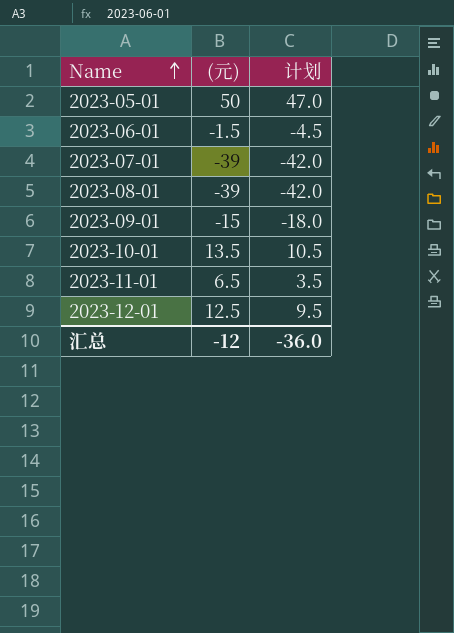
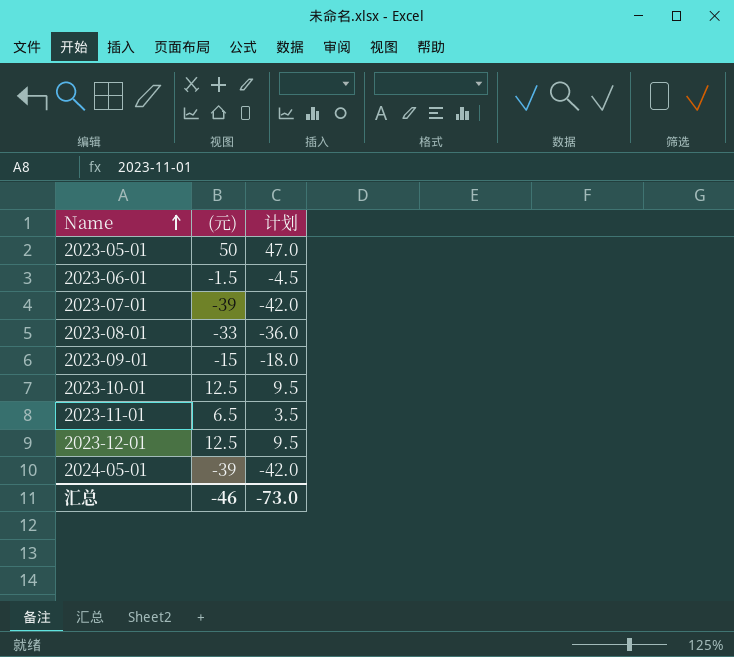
2023-08-01 | (元): -39 -> -33
2023-08-01 | 计划: -42.0 -> -36.0
2023-10-01 | (元): 13.5 -> 12.5
2023-10-01 | 计划: 10.5 -> 9.5
row 2024-05-01: none -> -39 | -42.0
汇总 | (元): -12 -> -46
汇总 | 计划: -36.0 -> -73.0

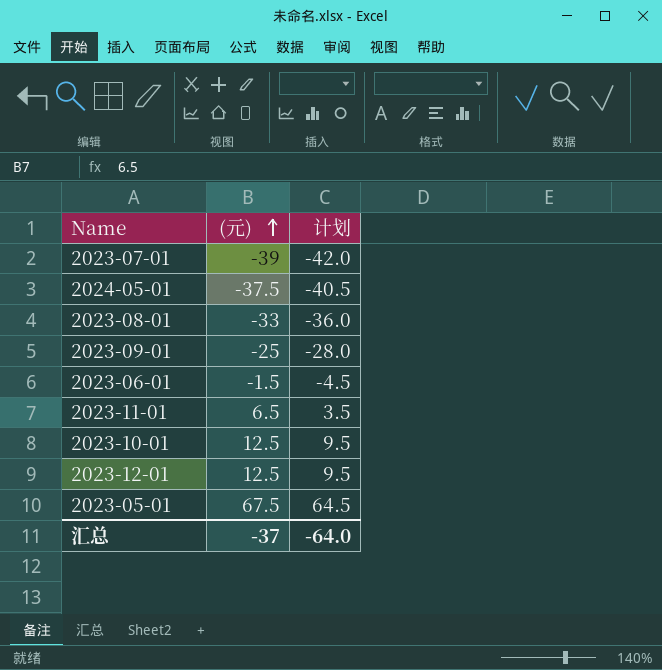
row order: Name ascending -> (元) ascending
2024-05-01 | (元): -39 -> -37.5
2024-05-01 | 计划: -42.0 -> -40.5
2023-09-01 | (元): -15 -> -25
2023-09-01 | 计划: -18.0 -> -28.0
2023-05-01 | (元): 50 -> 67.5
2023-05-01 | 计划: 47.0 -> 64.5
汇总 | (元): -46 -> -37
汇总 | 计划: -73.0 -> -64.0

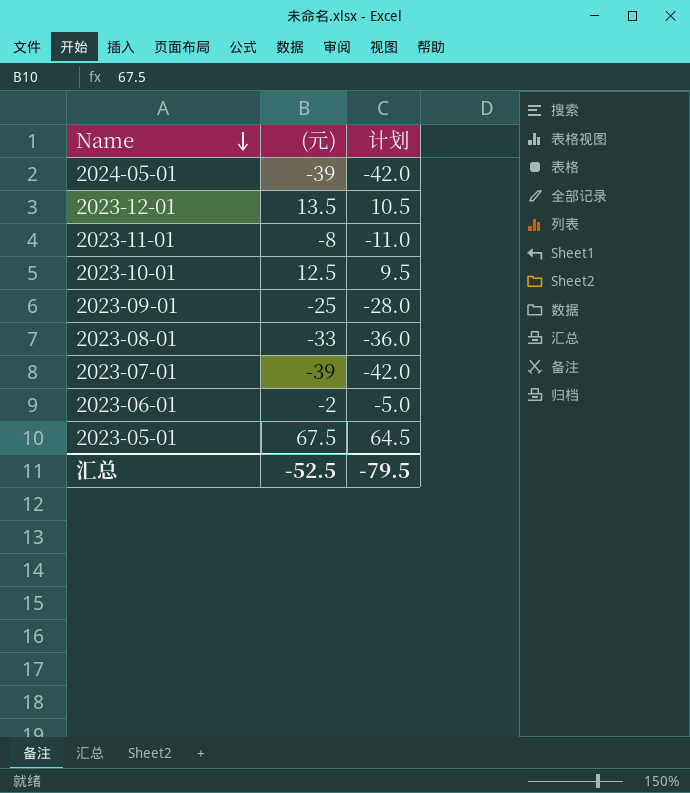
row order: (元) ascending -> Name descending
2024-05-01 | (元): -37.5 -> -39
2024-05-01 | 计划: -40.5 -> -42.0
2023-12-01 | (元): 12.5 -> 13.5
2023-12-01 | 计划: 9.5 -> 10.5
2023-11-01 | (元): 6.5 -> -8
2023-11-01 | 计划: 3.5 -> -11.0
2023-06-01 | (元): -1.5 -> -2
2023-06-01 | 计划: -4.5 -> -5.0
汇总 | (元): -37 -> -52.5
汇总 | 计划: -64.0 -> -79.5

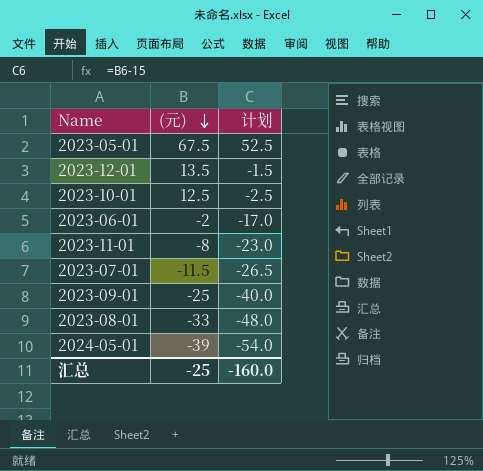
row order: Name descending -> (元) descending
column 计划 | formula: [(元)] - 3 -> [(元)] - 15
2023-07-01 | (元): -39 -> -11.5
汇总 | (元): -52.5 -> -25
汇总 | 计划: -79.5 -> -160.0

